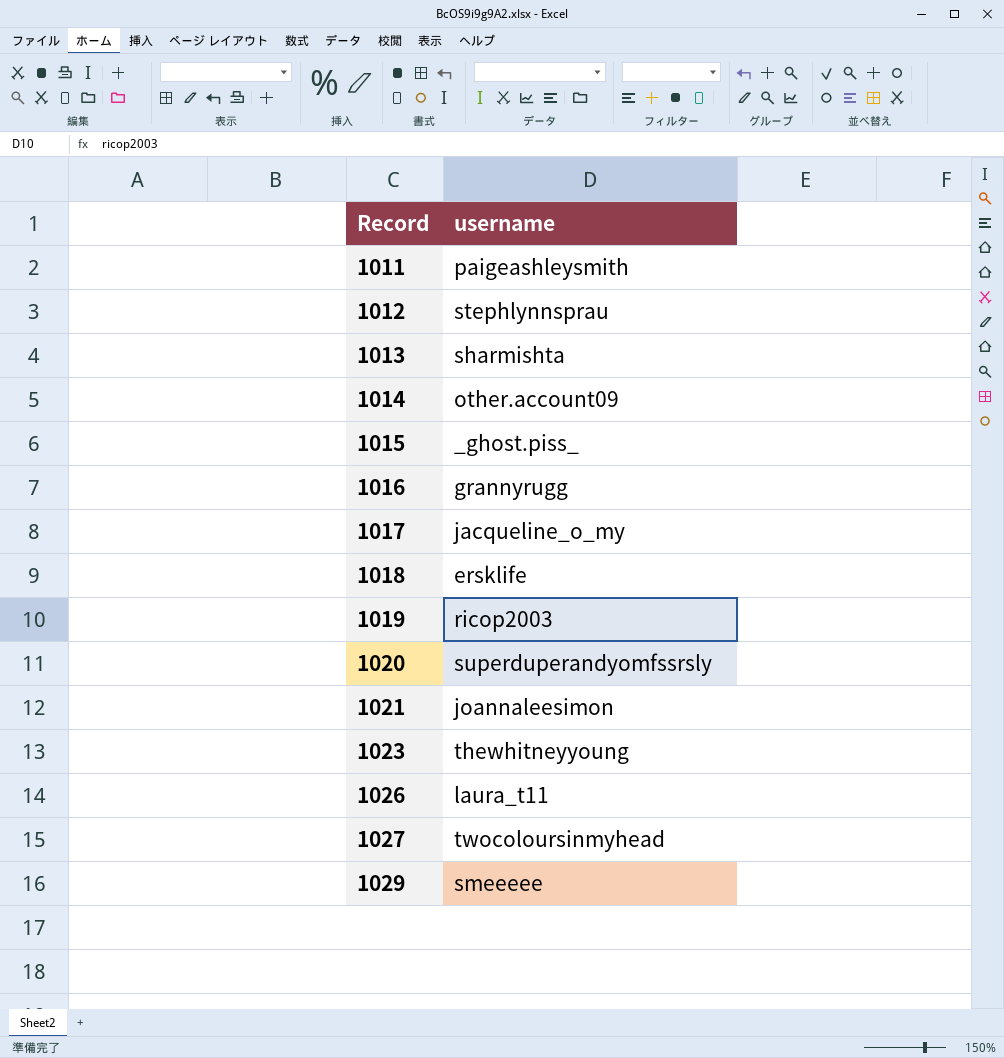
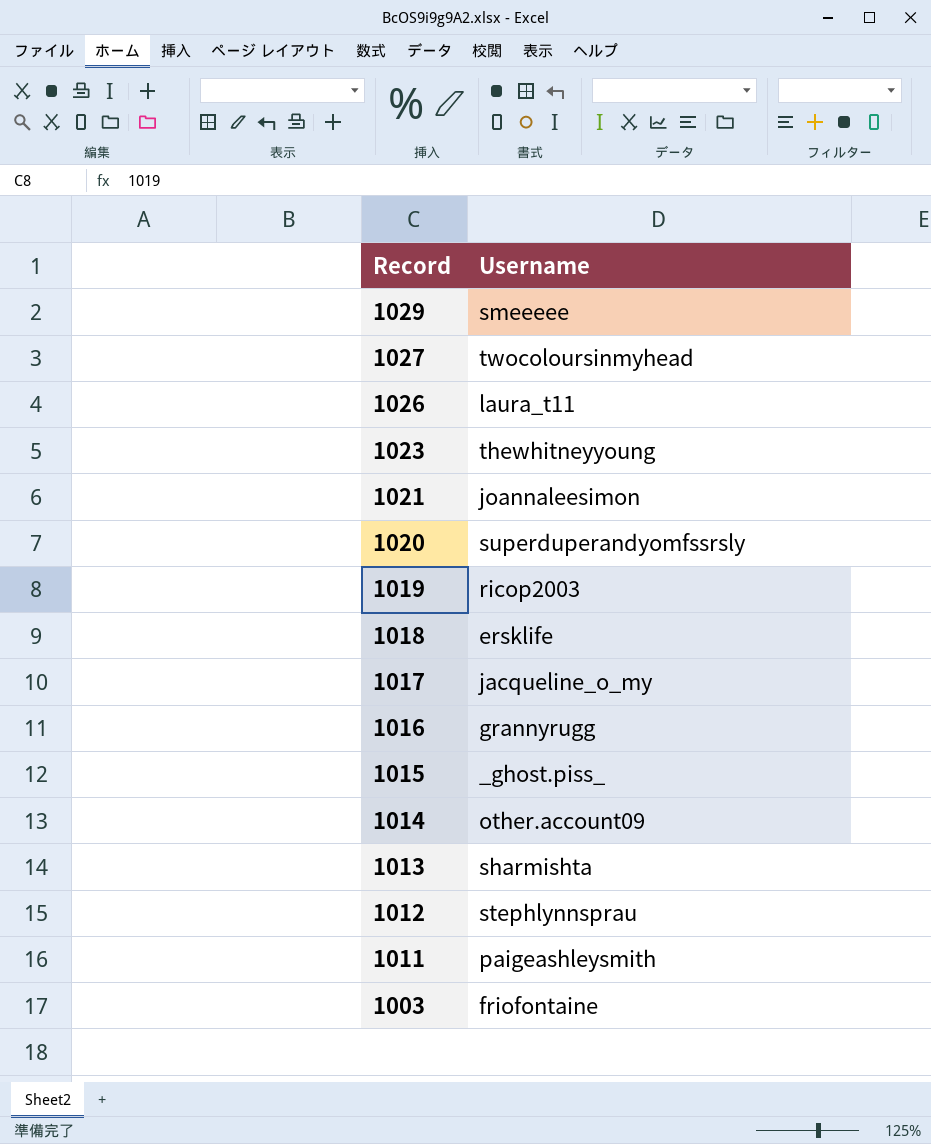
row order: Record ascending -> Record descending
column name: username -> Username
row 1003: none -> friofontaine

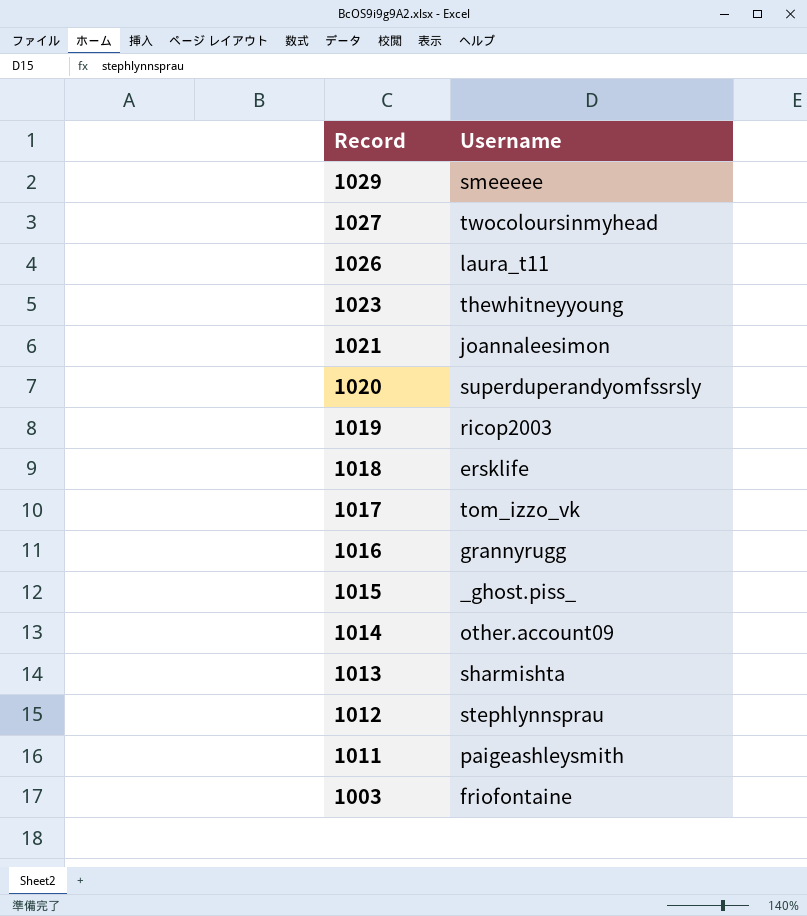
1017 | Username: jacqueline_o_my -> tom_izzo_vk

